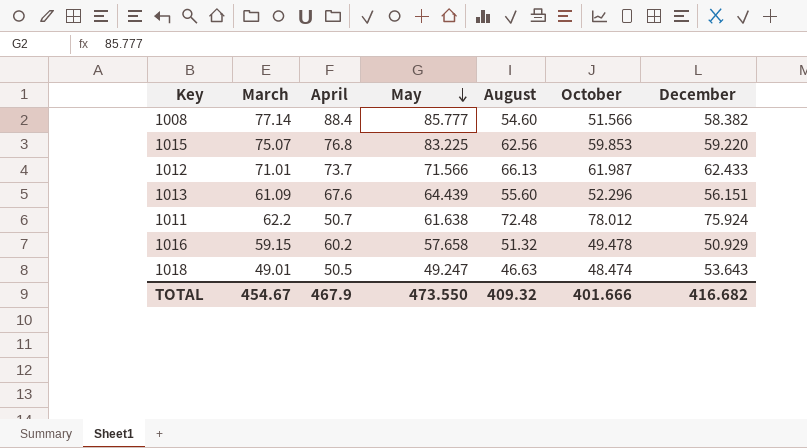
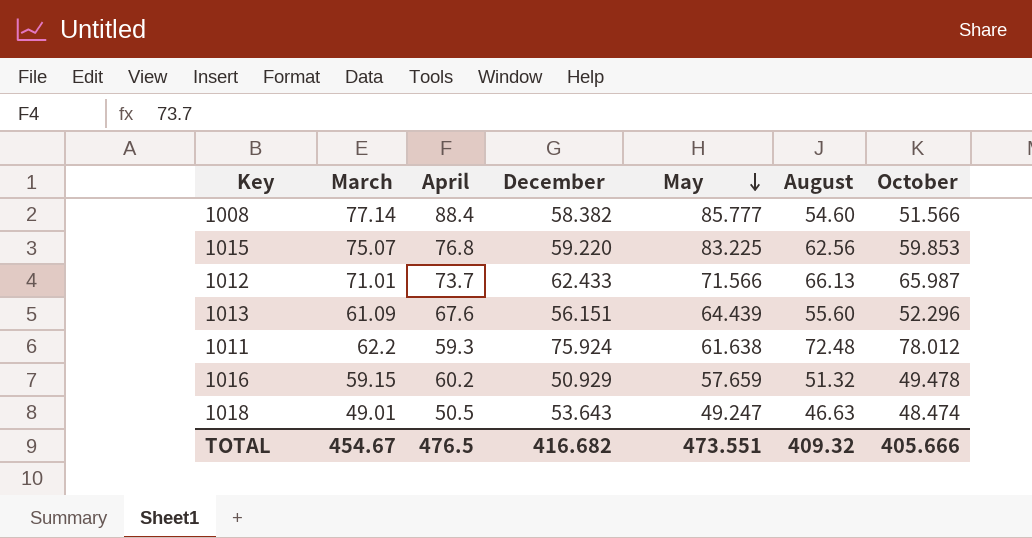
column December | position: 7 -> 4
1012 | October: 61.987 -> 65.987
1011 | April: 50.7 -> 59.3
1016 | May: 57.658 -> 57.659
TOTAL | April: 467.9 -> 476.5
TOTAL | May: 473.550 -> 473.551
TOTAL | October: 401.666 -> 405.666

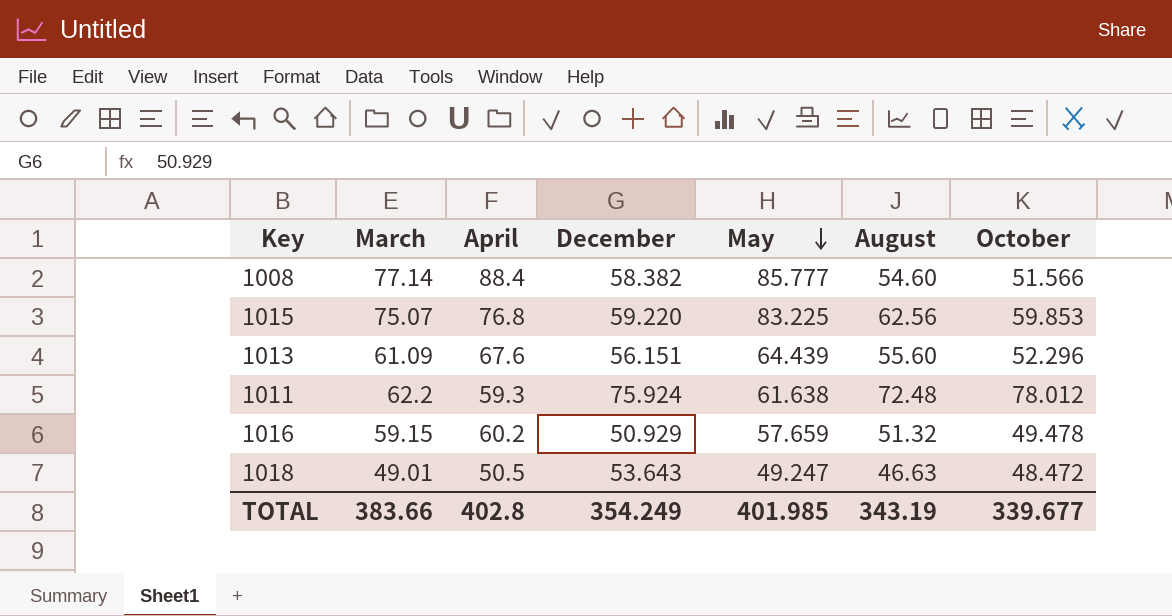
row 1012: 71.01 | 73.7 | 62.433 | 71.566 | 66.13 | 65.987 -> none
1018 | October: 48.474 -> 48.472
TOTAL | March: 454.67 -> 383.66
TOTAL | April: 476.5 -> 402.8
TOTAL | December: 416.682 -> 354.249
TOTAL | May: 473.551 -> 401.985
TOTAL | August: 409.32 -> 343.19
TOTAL | October: 405.666 -> 339.677

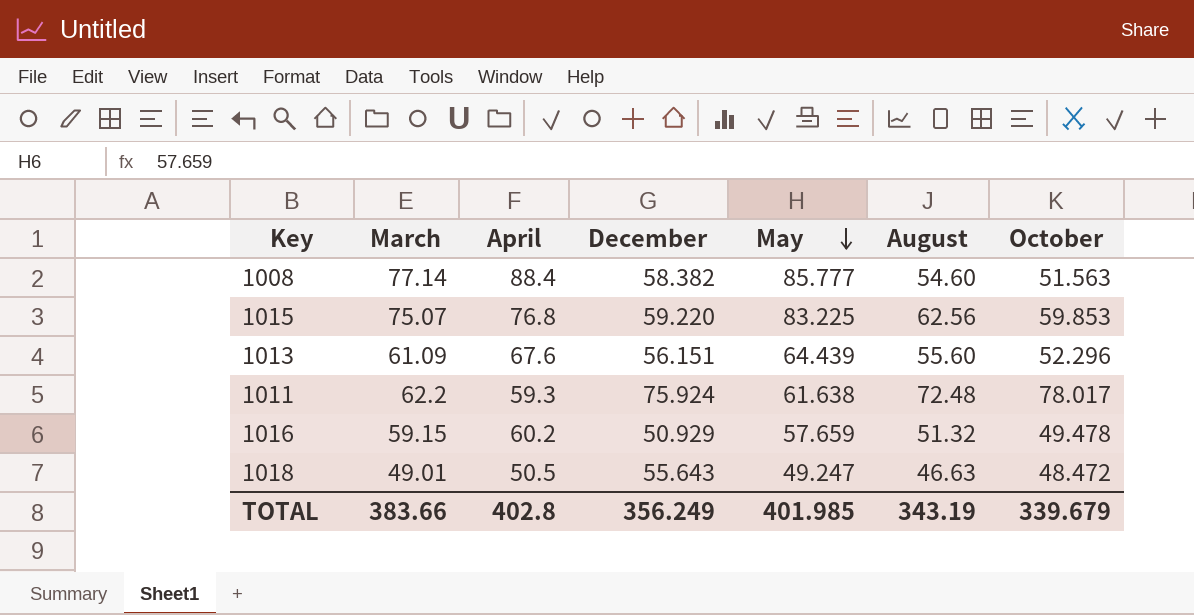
1008 | October: 51.566 -> 51.563
1011 | October: 78.012 -> 78.017
1018 | December: 53.643 -> 55.643
TOTAL | December: 354.249 -> 356.249
TOTAL | October: 339.677 -> 339.679

